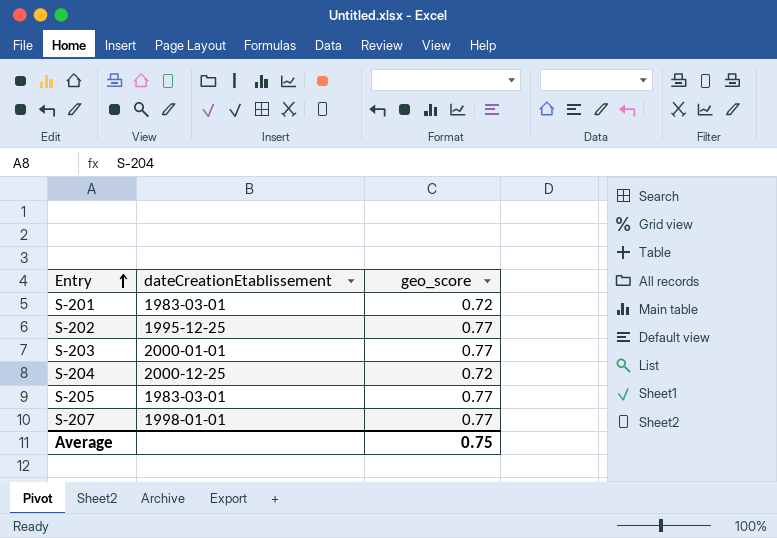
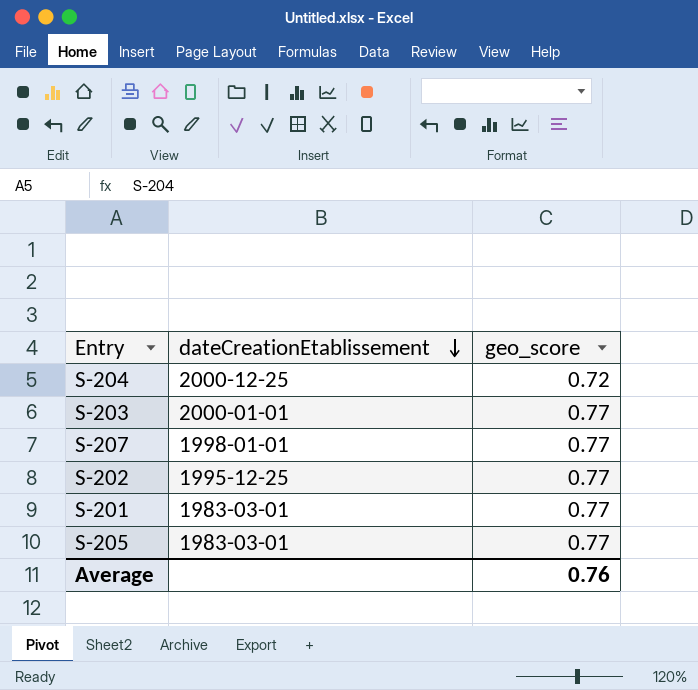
row order: Entry ascending -> dateCreationEtablissement descending
S-201 | geo_score: 0.72 -> 0.77
Average | geo_score: 0.75 -> 0.76

